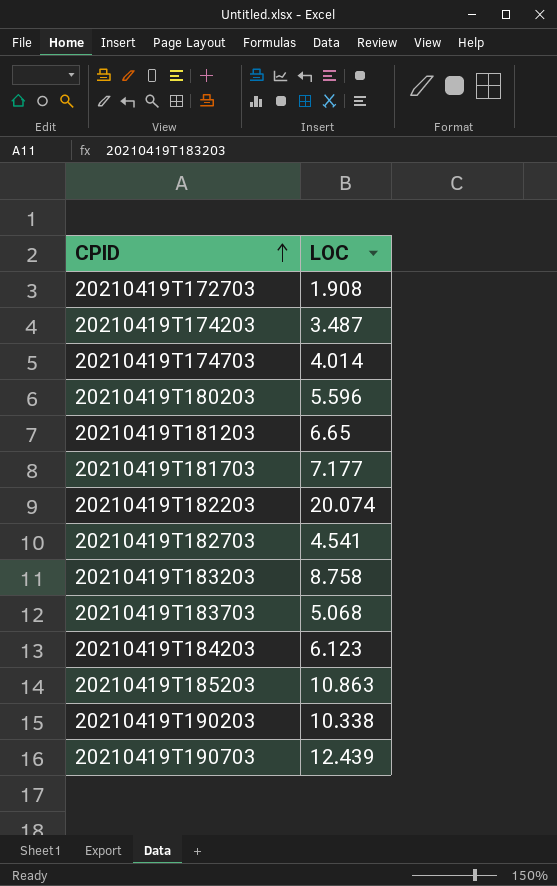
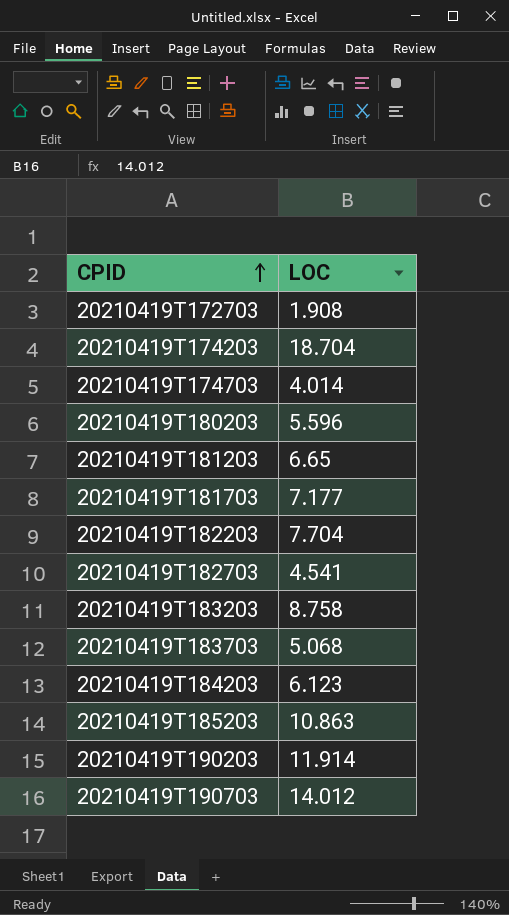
20210419T174203 | LOC: 3.487 -> 18.704
20210419T182203 | LOC: 20.074 -> 7.704
20210419T190203 | LOC: 10.338 -> 11.914
20210419T190703 | LOC: 12.439 -> 14.012

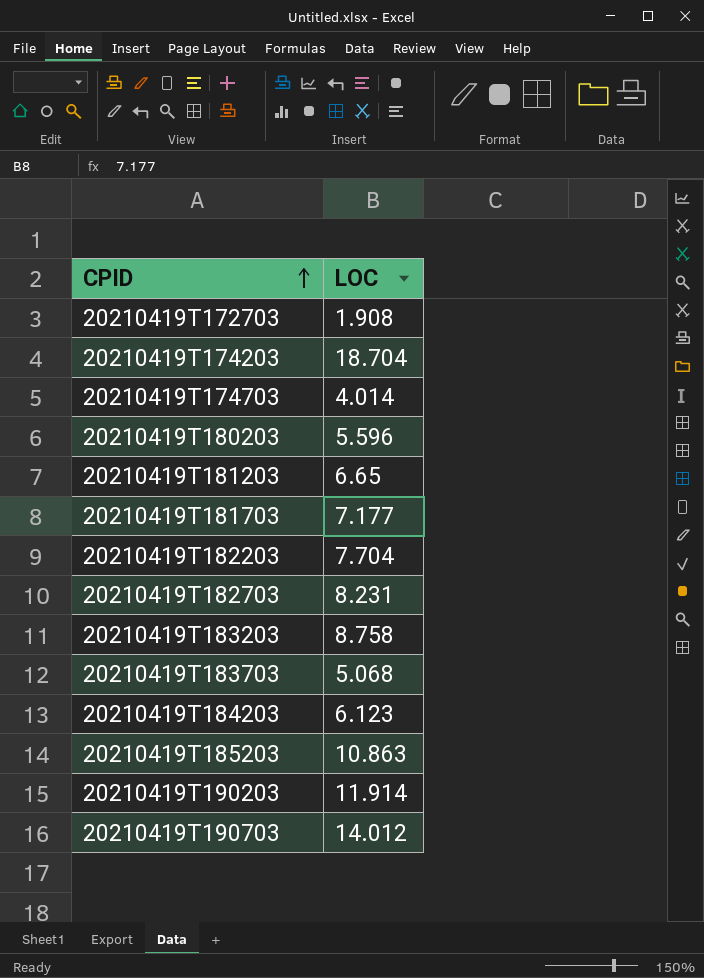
20210419T182703 | LOC: 4.541 -> 8.231

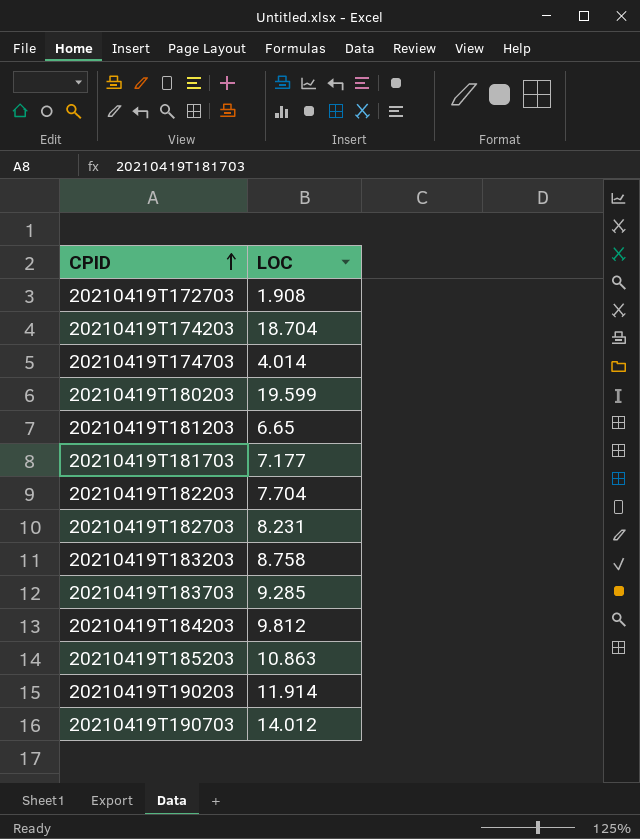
20210419T180203 | LOC: 5.596 -> 19.599
20210419T183703 | LOC: 5.068 -> 9.285
20210419T184203 | LOC: 6.123 -> 9.812

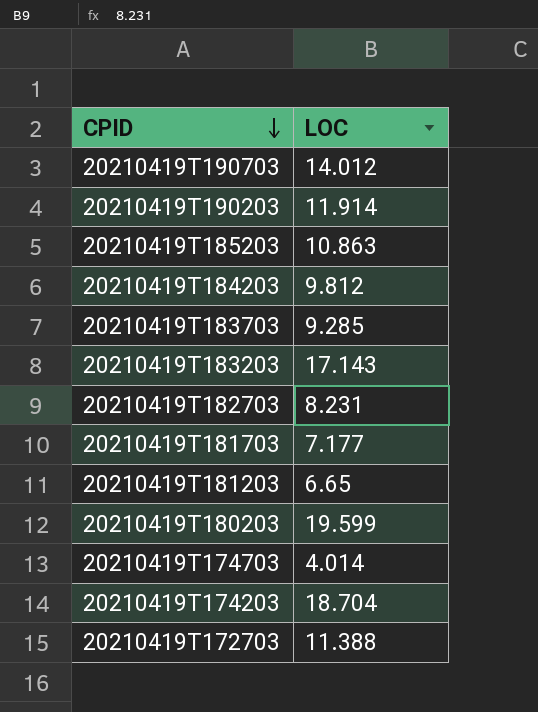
row order: CPID ascending -> CPID descending
row 20210419T182203: 7.704 -> none
20210419T183203 | LOC: 8.758 -> 17.143
20210419T172703 | LOC: 1.908 -> 11.388

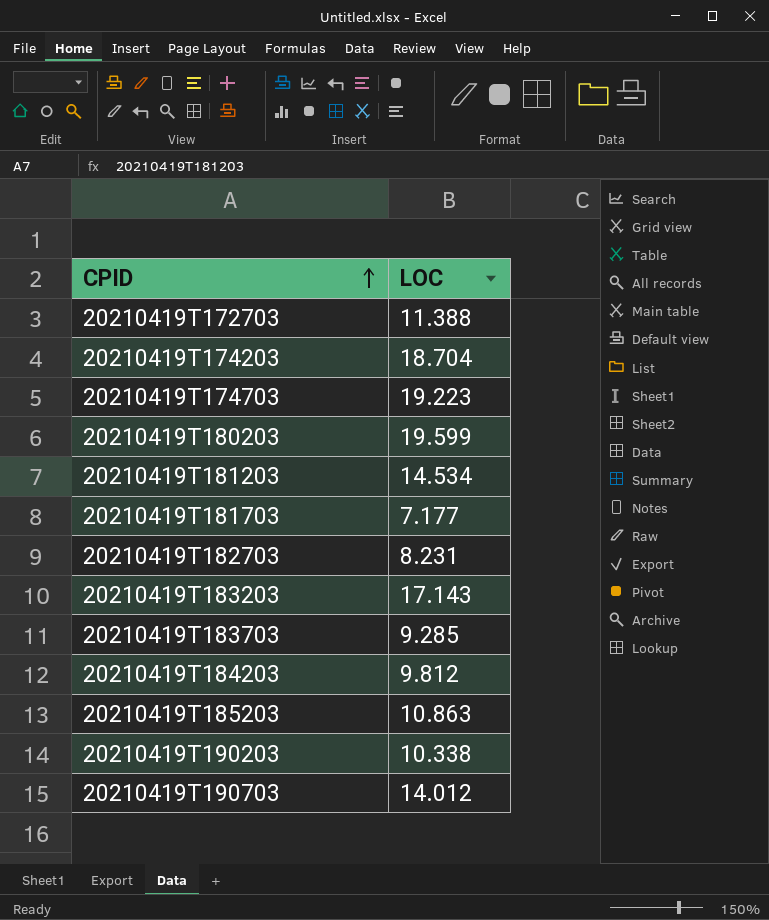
row order: CPID descending -> CPID ascending
20210419T174703 | LOC: 4.014 -> 19.223
20210419T181203 | LOC: 6.65 -> 14.534
20210419T190203 | LOC: 11.914 -> 10.338

